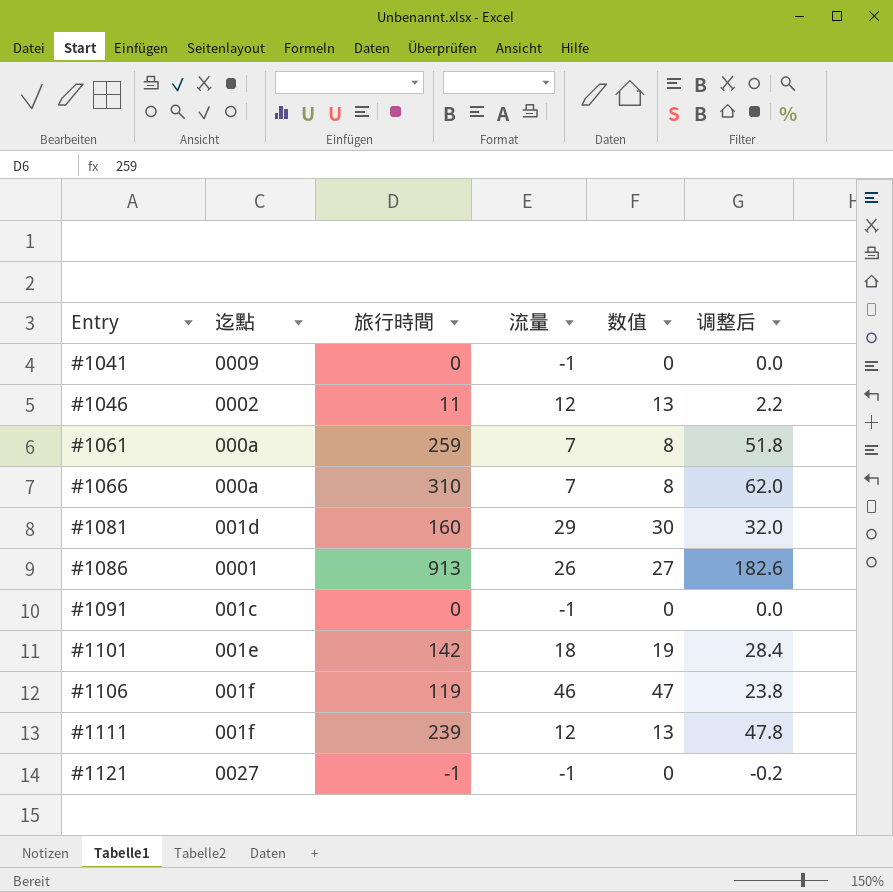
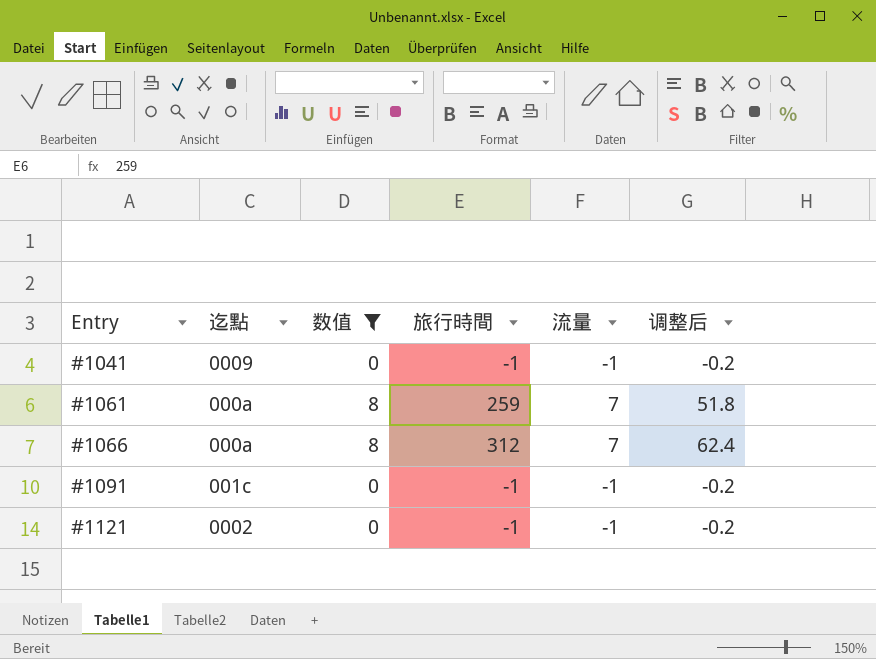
filter: none -> 数值 <= 8
column 数值 | position: 5 -> 3
#1041 | 旅行時間: 0 -> -1
#1041 | 调整后: 0.0 -> -0.2
#1066 | 旅行時間: 310 -> 312
#1066 | 调整后: 62.0 -> 62.4
#1091 | 旅行時間: 0 -> -1
#1091 | 调整后: 0.0 -> -0.2
#1121 | 迄點: 0027 -> 0002

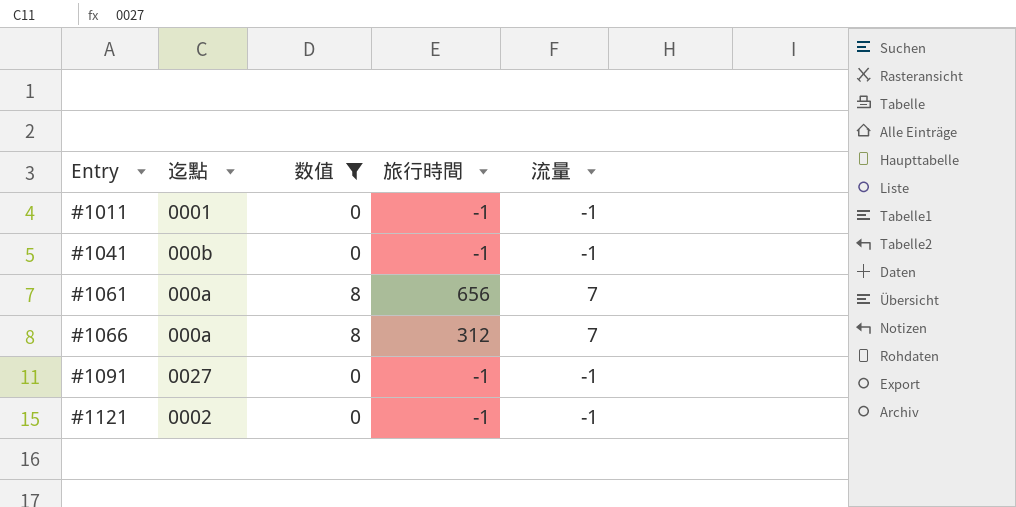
column 调整后 | formula: [旅行時間] * 0.2 -> none
row #1011: none -> 0001 | 0 | -1 | -1
#1041 | 迄點: 0009 -> 000b
#1061 | 旅行時間: 259 -> 656
#1091 | 迄點: 001c -> 0027

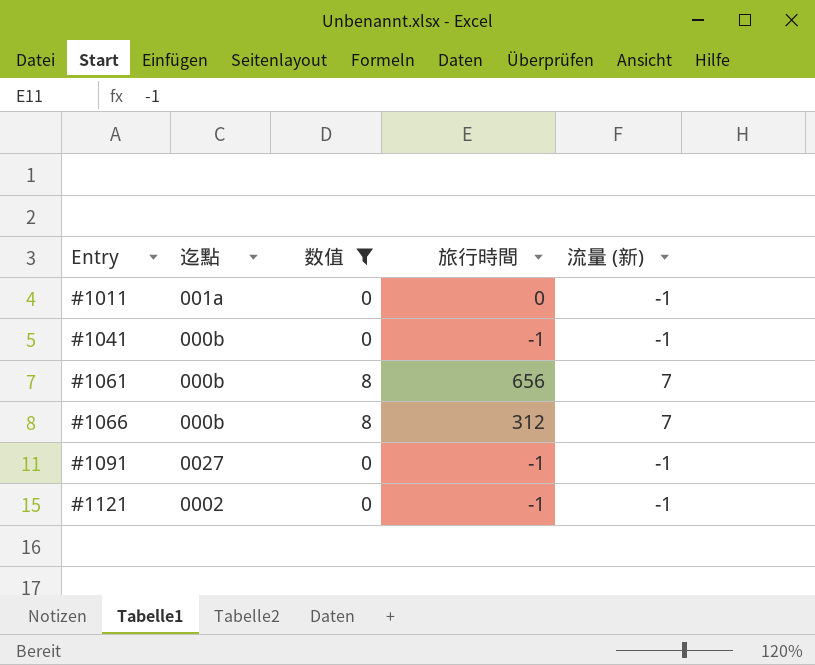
column name: 流量 -> 流量 (新)
#1011 | 迄點: 0001 -> 001a
#1011 | 旅行時間: -1 -> 0
#1061 | 迄點: 000a -> 000b
#1066 | 迄點: 000a -> 000b

